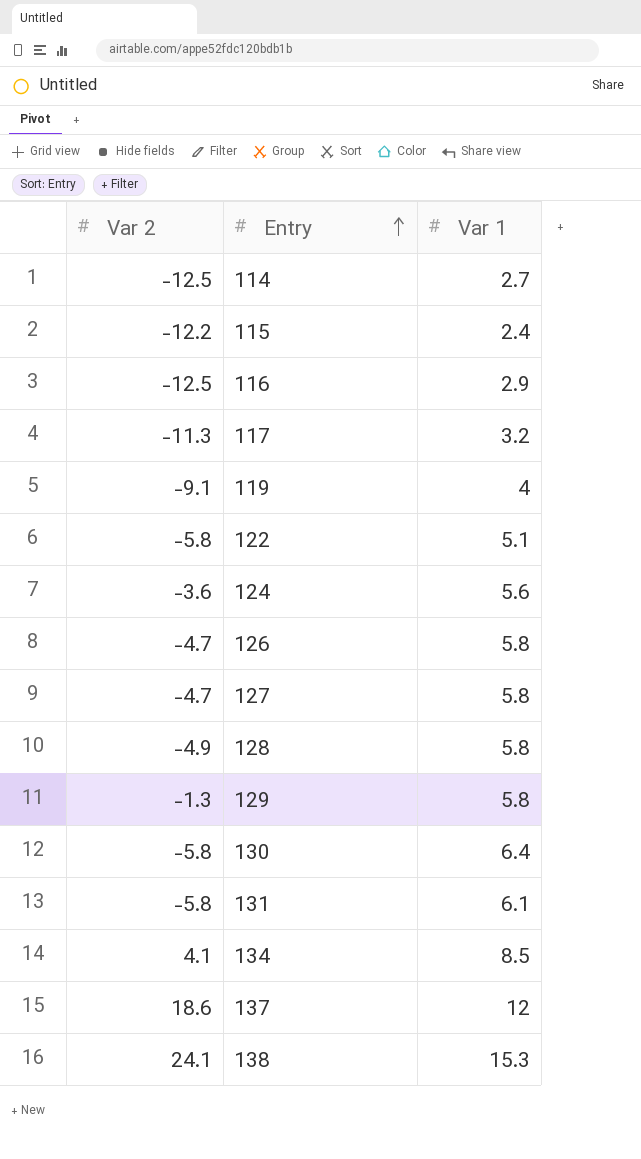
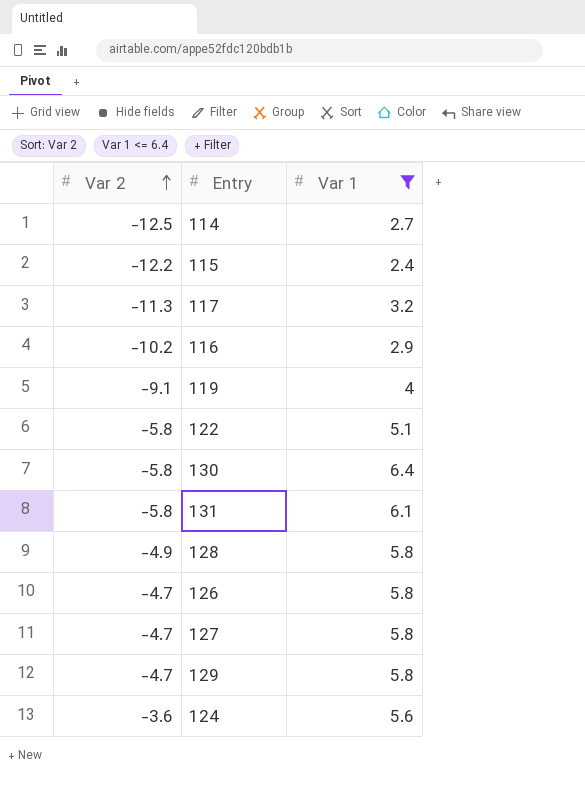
filter: none -> Var 1 <= 6.4
row order: Entry ascending -> Var 2 ascending
116 | Var 2: -12.5 -> -10.2
129 | Var 2: -1.3 -> -4.7

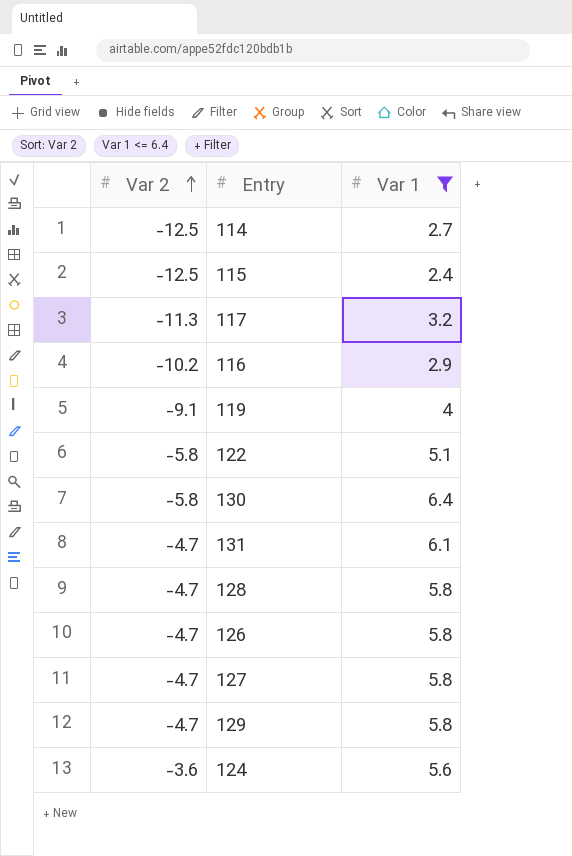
115 | Var 2: -12.2 -> -12.5
131 | Var 2: -5.8 -> -4.7
128 | Var 2: -4.9 -> -4.7

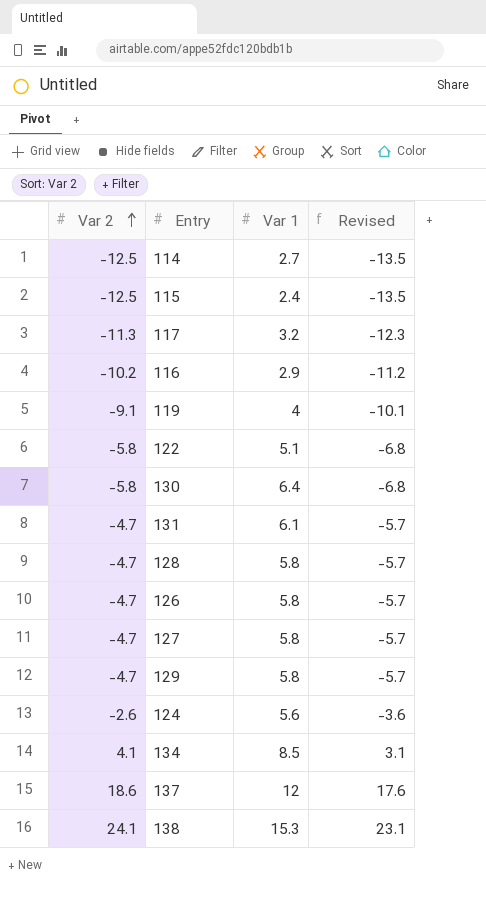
filter: Var 1 <= 6.4 -> none
column Revised | formula: none -> [Var 2] - 1
124 | Var 2: -3.6 -> -2.6

